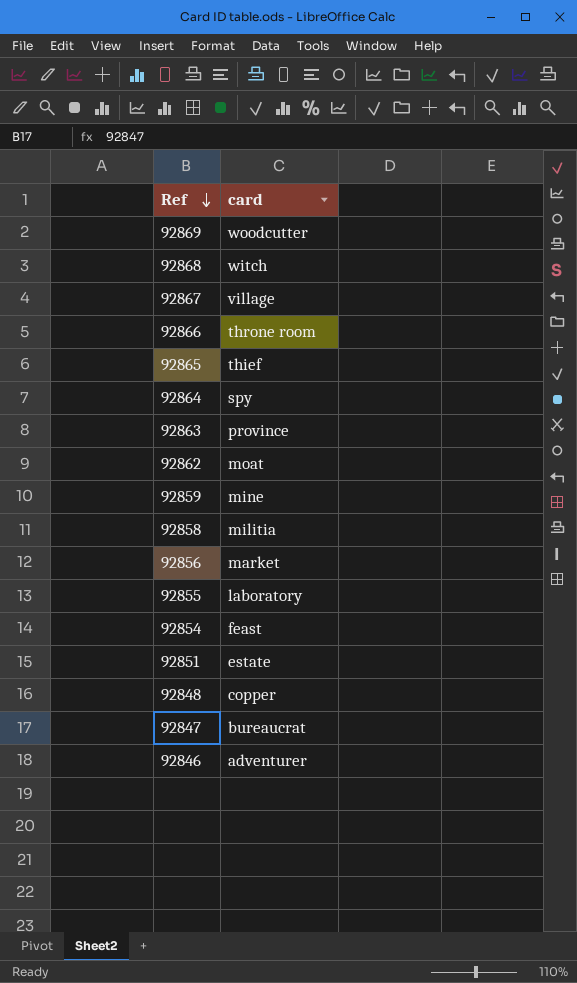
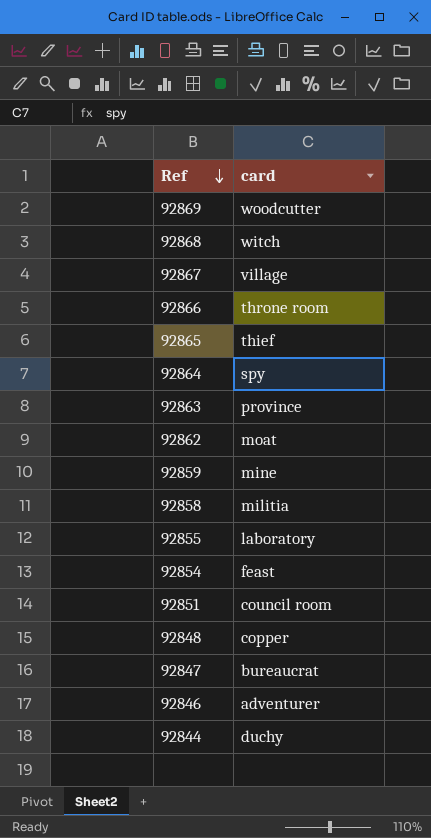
row 92856: market -> none
92851 | card: estate -> council room
row 92844: none -> duchy

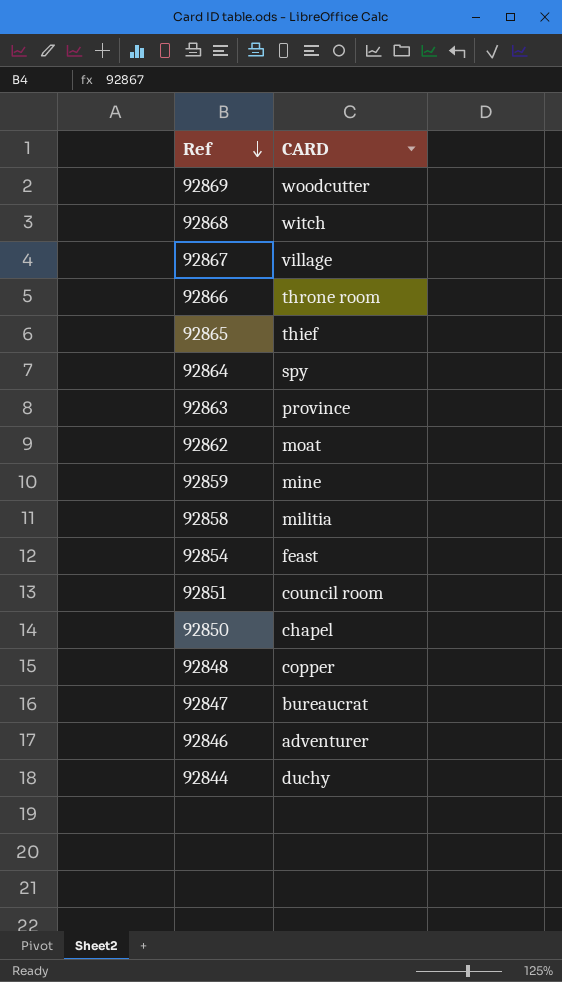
column name: card -> CARD
row 92855: laboratory -> none
row 92850: none -> chapel

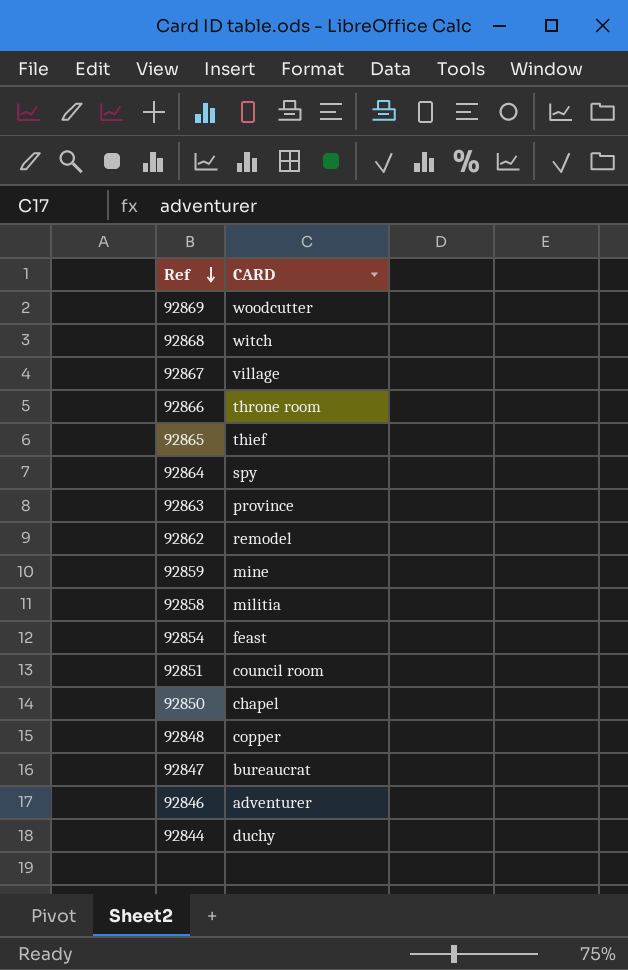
92862 | CARD: moat -> remodel

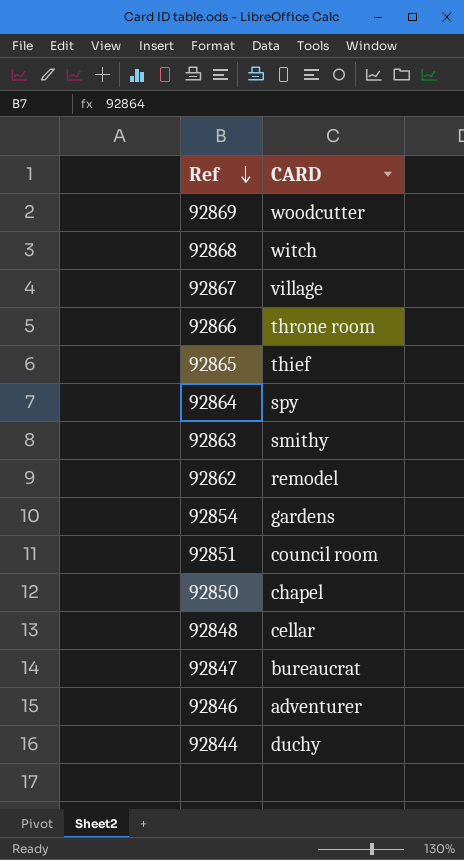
row 92859: mine -> none
row 92858: militia -> none
92863 | CARD: province -> smithy
92854 | CARD: feast -> gardens
92848 | CARD: copper -> cellar

